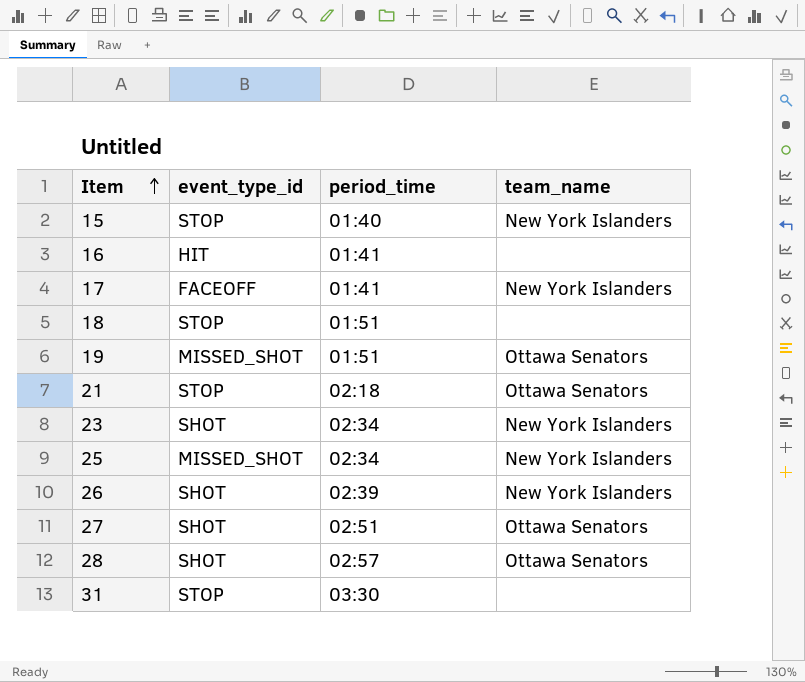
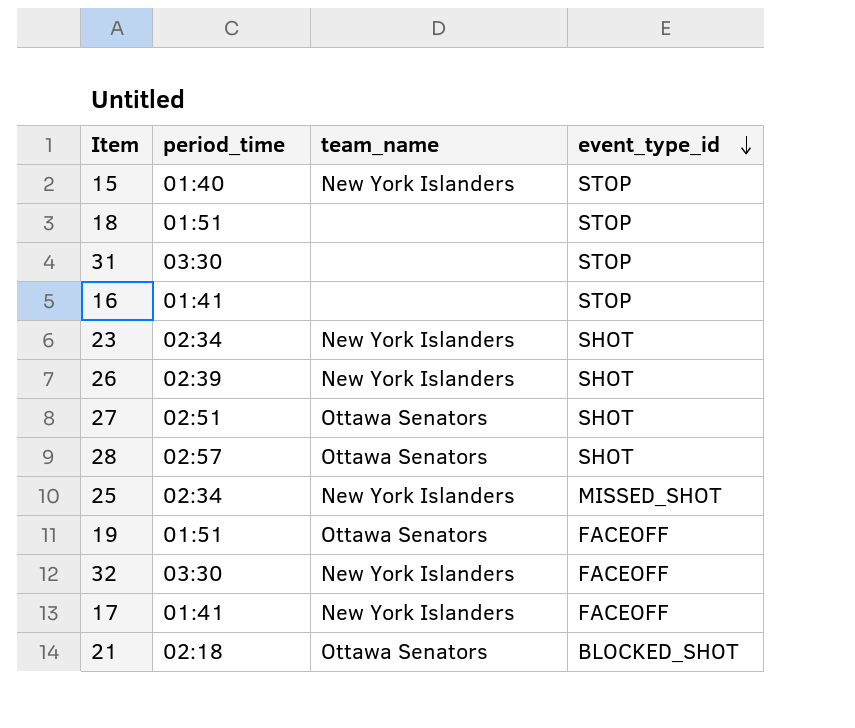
row order: Item ascending -> event_type_id descending
column event_type_id | position: 2 -> 4
16 | event_type_id: HIT -> STOP
19 | event_type_id: MISSED_SHOT -> FACEOFF
row 32: none -> 03:30 | New York Islanders | FACEOFF
21 | event_type_id: STOP -> BLOCKED_SHOT

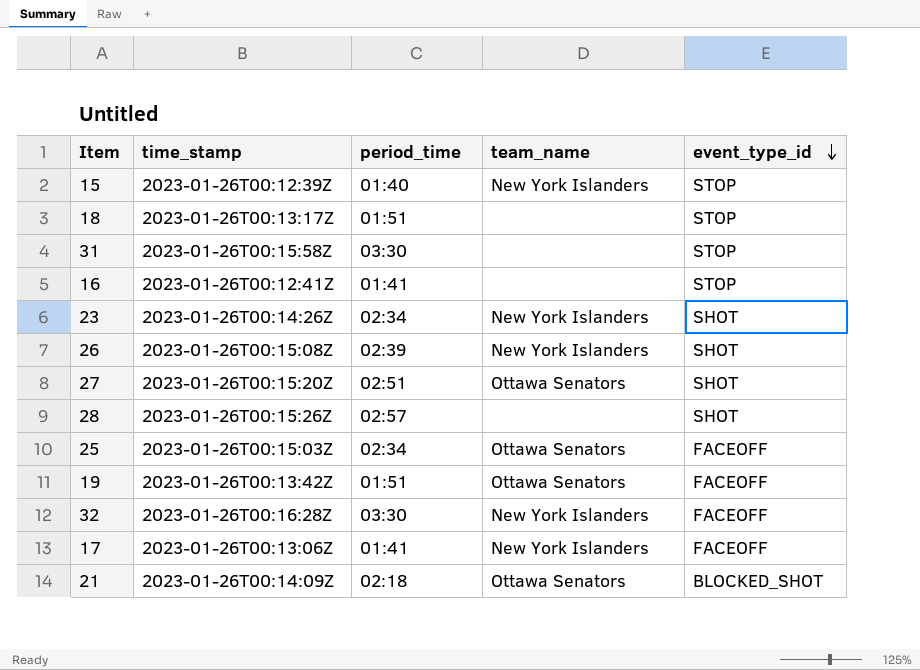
column time_stamp | position: none -> 2
28 | team_name: Ottawa Senators -> none
25 | team_name: New York Islanders -> Ottawa Senators
25 | event_type_id: MISSED_SHOT -> FACEOFF

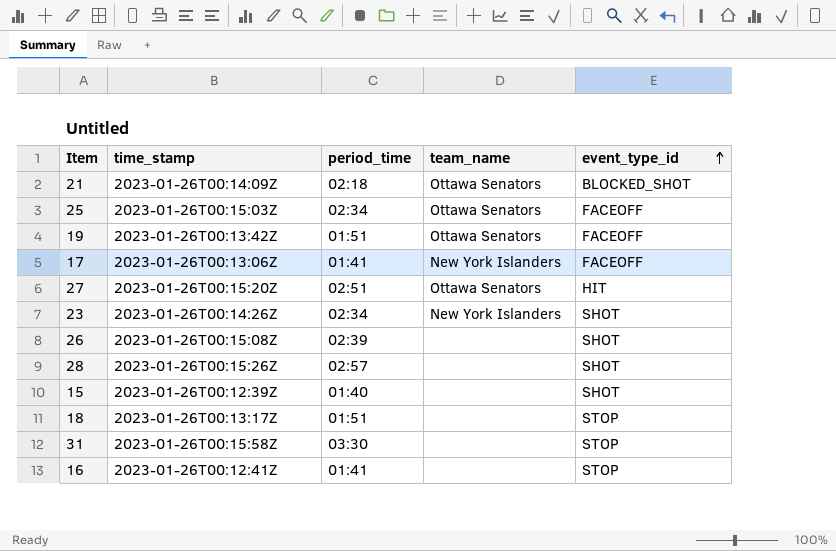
row order: event_type_id descending -> event_type_id ascending
row 32: 2023-01-26T00:16:28Z | 03:30 | New York Islanders | FACEOFF -> none
27 | event_type_id: SHOT -> HIT
26 | team_name: New York Islanders -> none
15 | team_name: New York Islanders -> none
15 | event_type_id: STOP -> SHOT

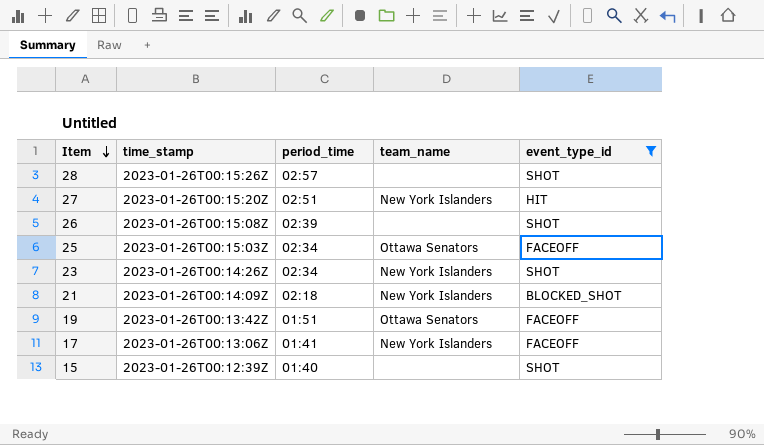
filter: none -> event_type_id != STOP
row order: event_type_id ascending -> Item descending
27 | team_name: Ottawa Senators -> New York Islanders
21 | team_name: Ottawa Senators -> New York Islanders

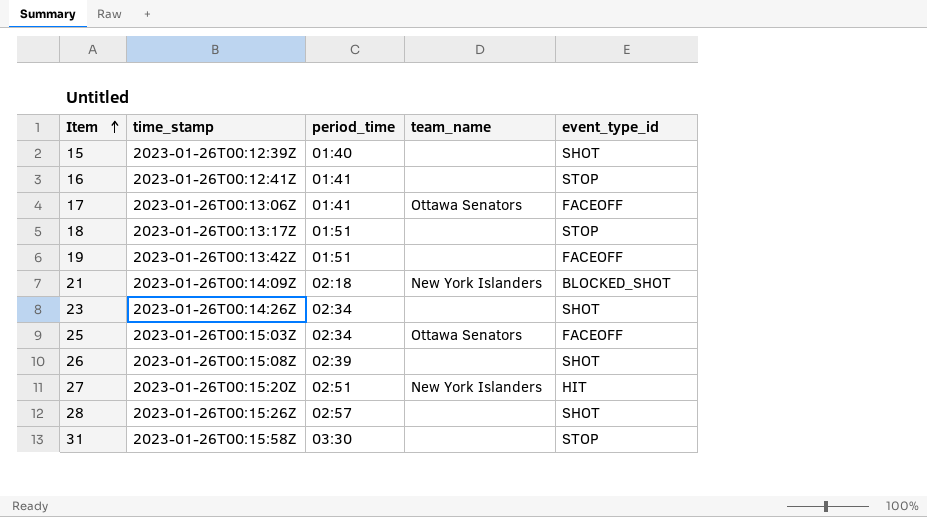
filter: event_type_id != STOP -> none
row order: Item descending -> Item ascending
17 | team_name: New York Islanders -> Ottawa Senators
19 | team_name: Ottawa Senators -> none
23 | team_name: New York Islanders -> none

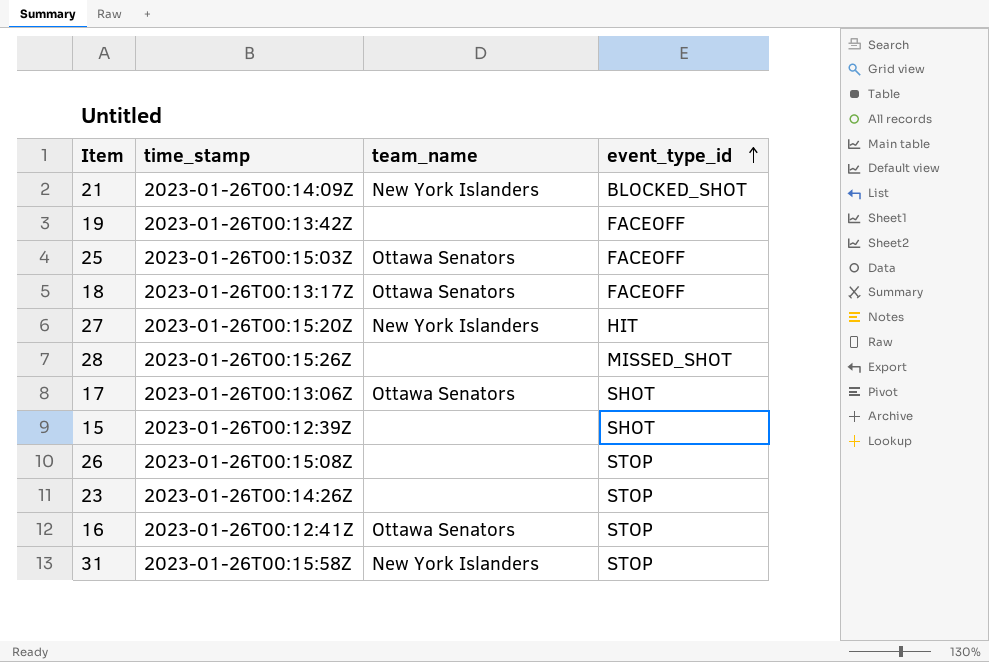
row order: Item ascending -> event_type_id ascending
column period_time | position: 3 -> none
18 | team_name: none -> Ottawa Senators
18 | event_type_id: STOP -> FACEOFF
28 | event_type_id: SHOT -> MISSED_SHOT
17 | event_type_id: FACEOFF -> SHOT
26 | event_type_id: SHOT -> STOP
23 | event_type_id: SHOT -> STOP
16 | team_name: none -> Ottawa Senators
31 | team_name: none -> New York Islanders

